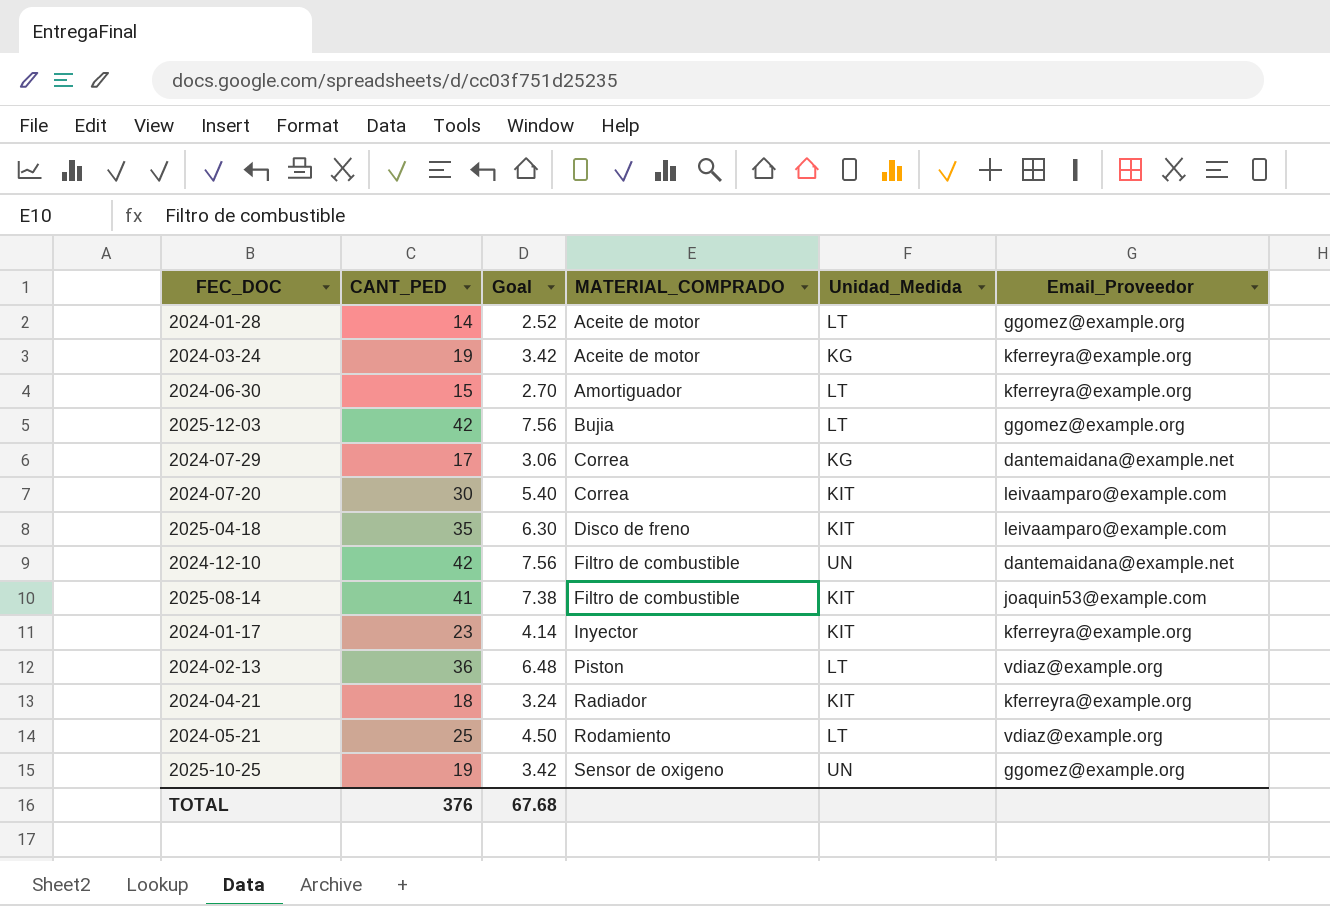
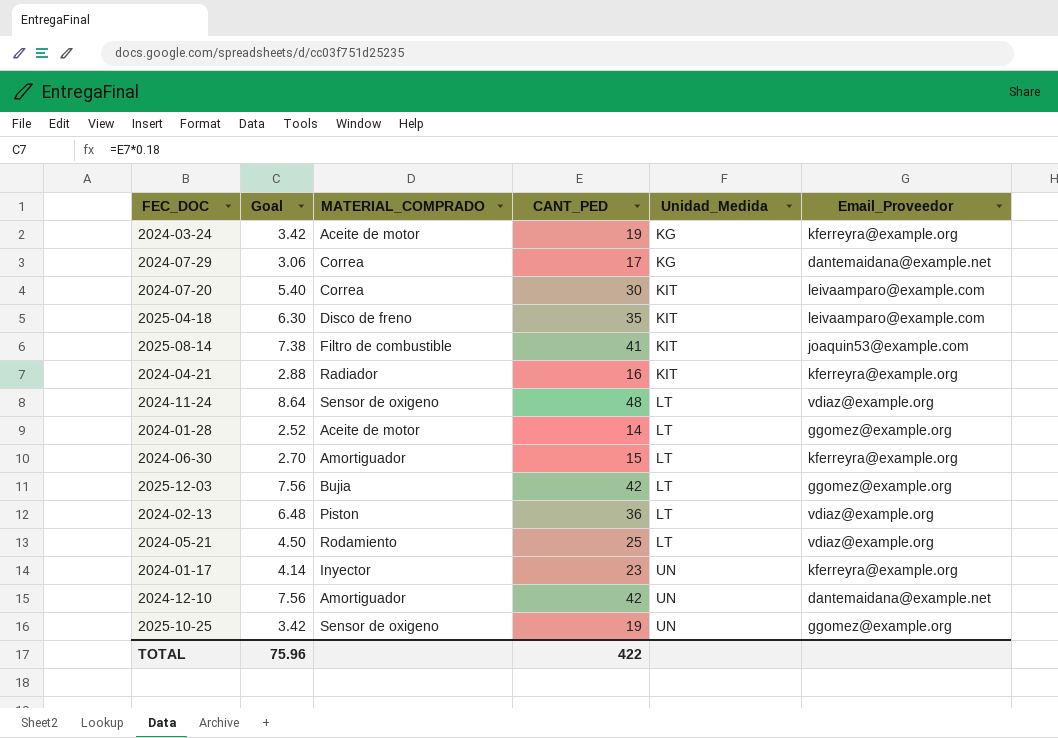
row order: MATERIAL_COMPRADO ascending -> Unidad_Medida ascending
column CANT_PED | position: 2 -> 4
2024-04-21 | Goal: 3.24 -> 2.88
2024-04-21 | CANT_PED: 18 -> 16
row 2024-11-24: none -> 8.64 | Sensor de oxigeno | 48 | LT | vdiaz@example.org
2024-01-17 | Unidad_Medida: KIT -> UN
2024-12-10 | MATERIAL_COMPRADO: Filtro de combustible -> Amortiguador
TOTAL | Goal: 67.68 -> 75.96
TOTAL | CANT_PED: 376 -> 422

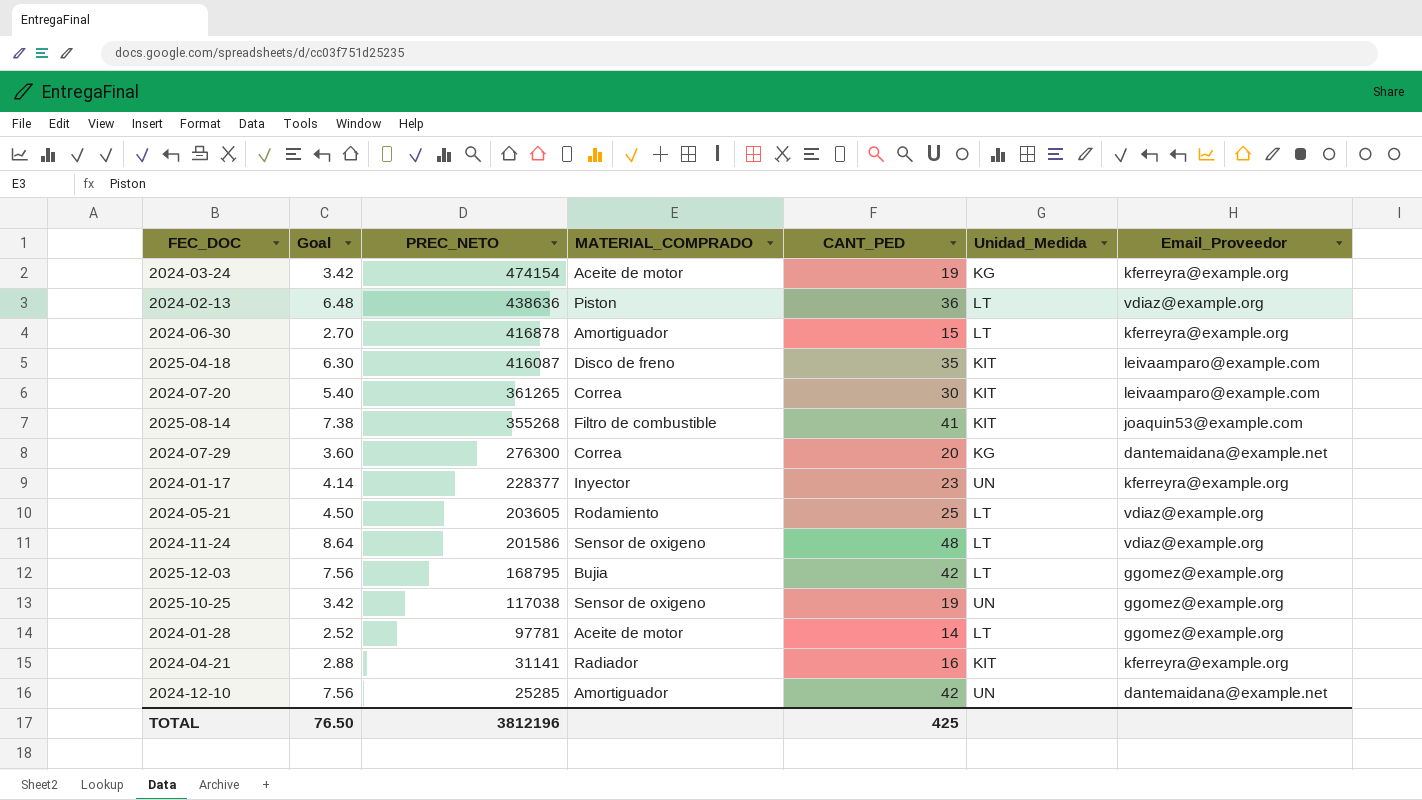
row order: Unidad_Medida ascending -> PREC_NETO descending
column PREC_NETO | position: none -> 3
2024-07-29 | Goal: 3.06 -> 3.60
2024-07-29 | CANT_PED: 17 -> 20
TOTAL | Goal: 75.96 -> 76.50
TOTAL | CANT_PED: 422 -> 425

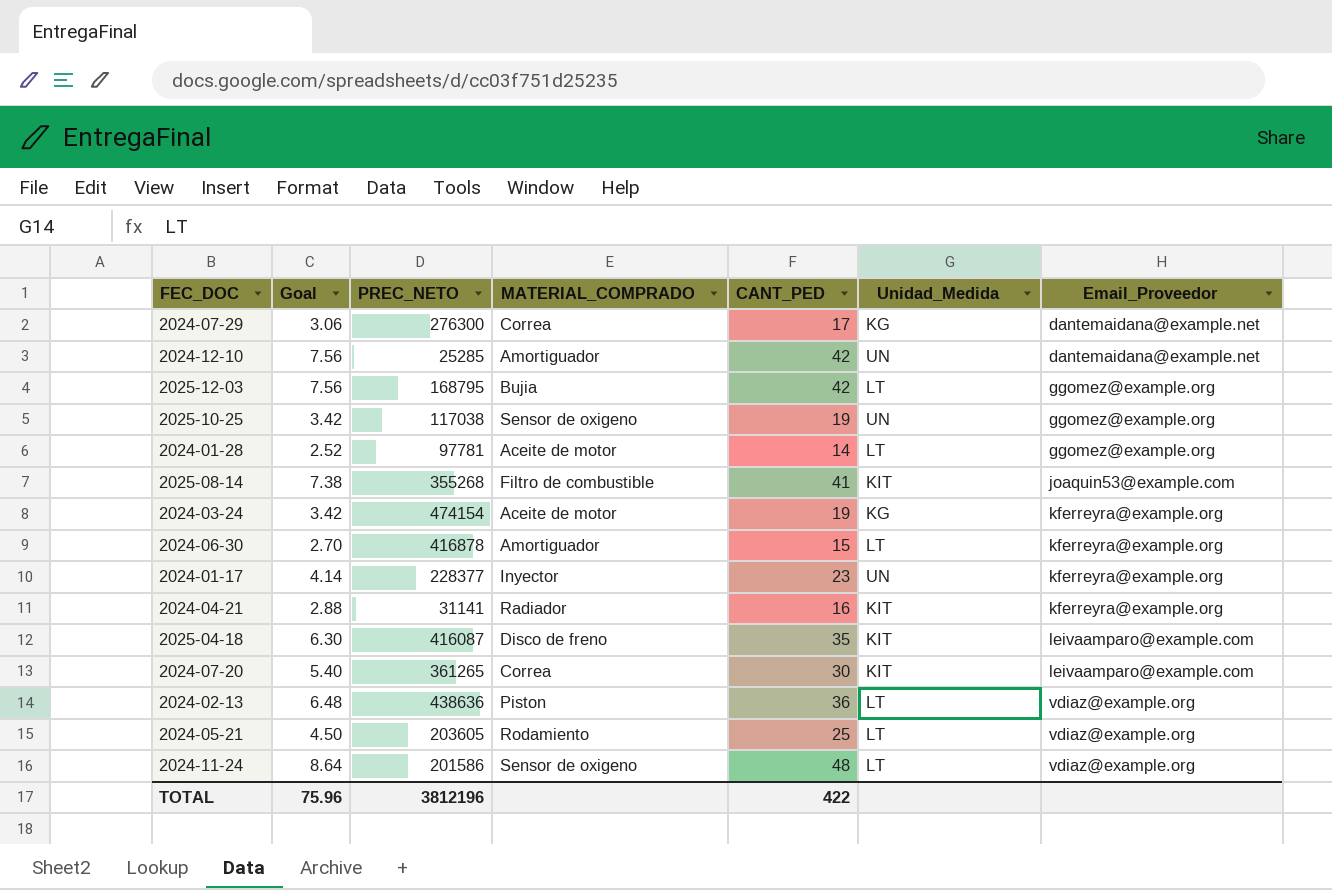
row order: PREC_NETO descending -> Email_Proveedor ascending
2024-07-29 | Goal: 3.60 -> 3.06
2024-07-29 | CANT_PED: 20 -> 17
TOTAL | Goal: 76.50 -> 75.96
TOTAL | CANT_PED: 425 -> 422

